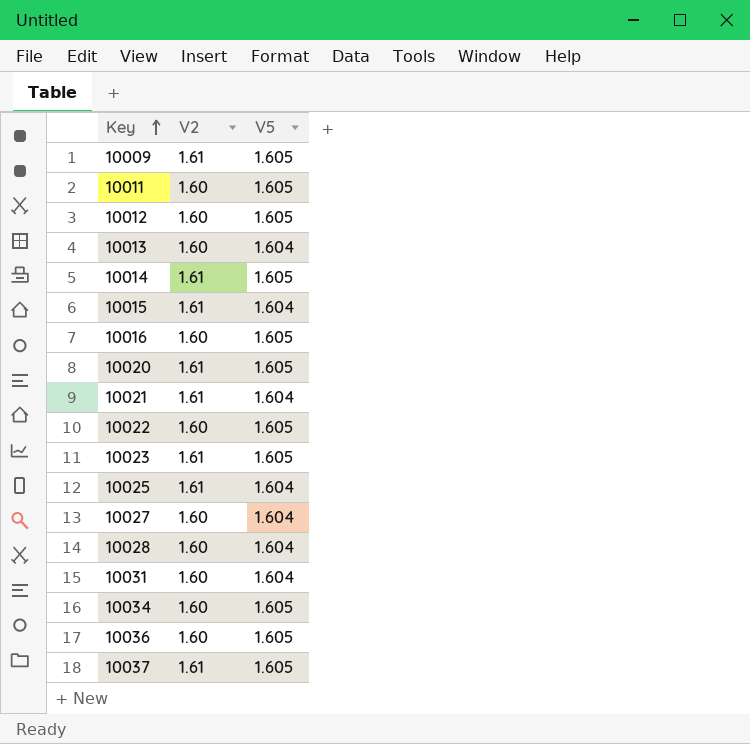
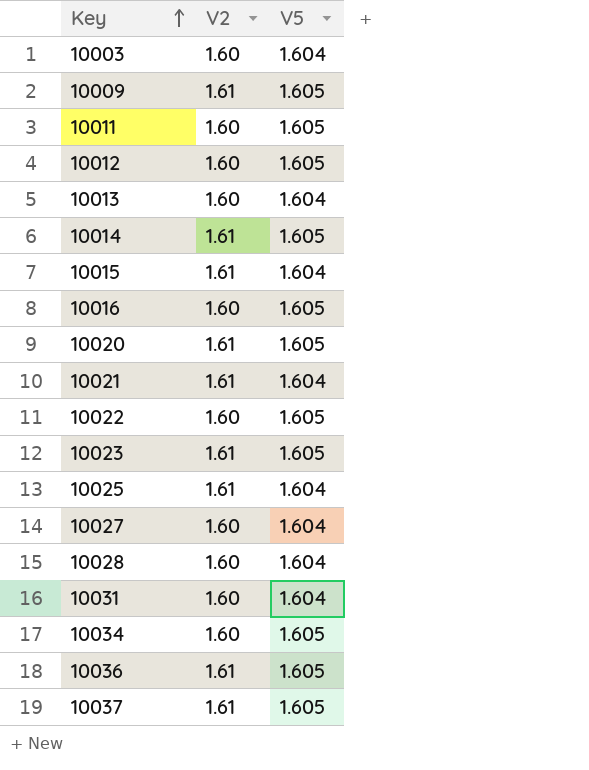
row 10003: none -> 1.60 | 1.604
10036 | V2: 1.60 -> 1.61

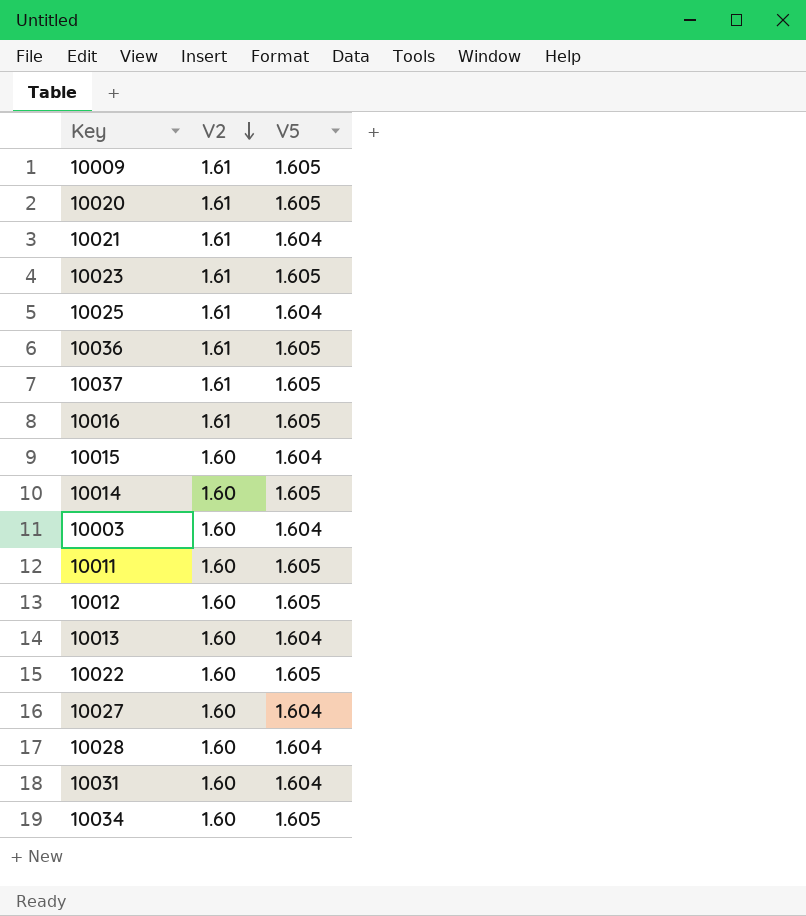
row order: Key ascending -> V2 descending
10016 | V2: 1.60 -> 1.61
10015 | V2: 1.61 -> 1.60
10014 | V2: 1.61 -> 1.60

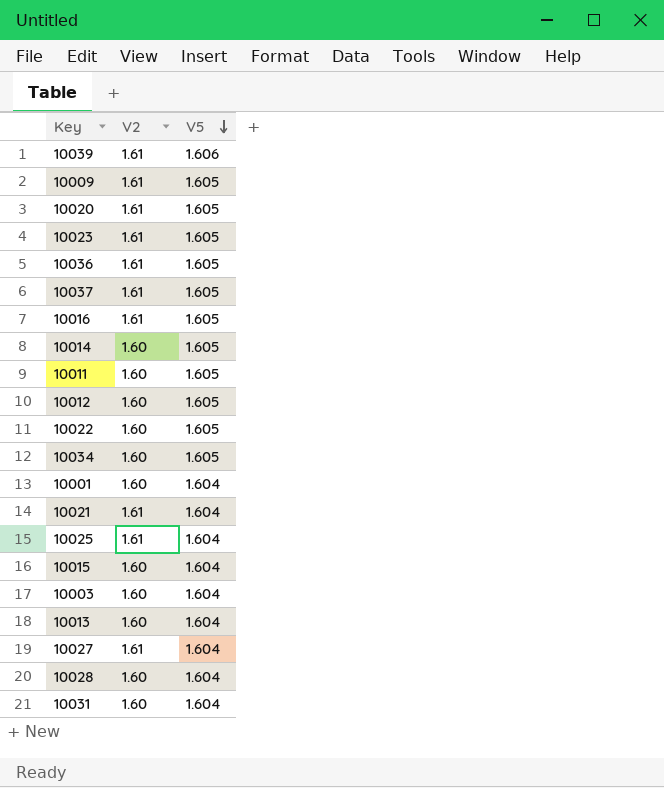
row order: V2 descending -> V5 descending
row 10039: none -> 1.61 | 1.606
row 10001: none -> 1.60 | 1.604
10027 | V2: 1.60 -> 1.61

